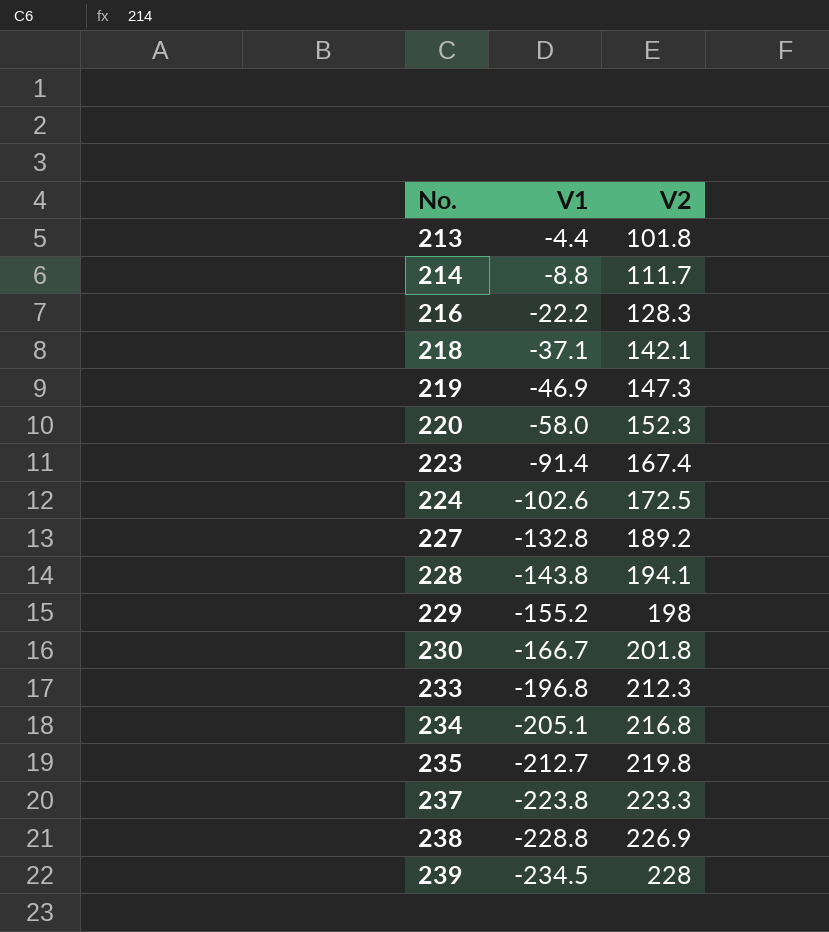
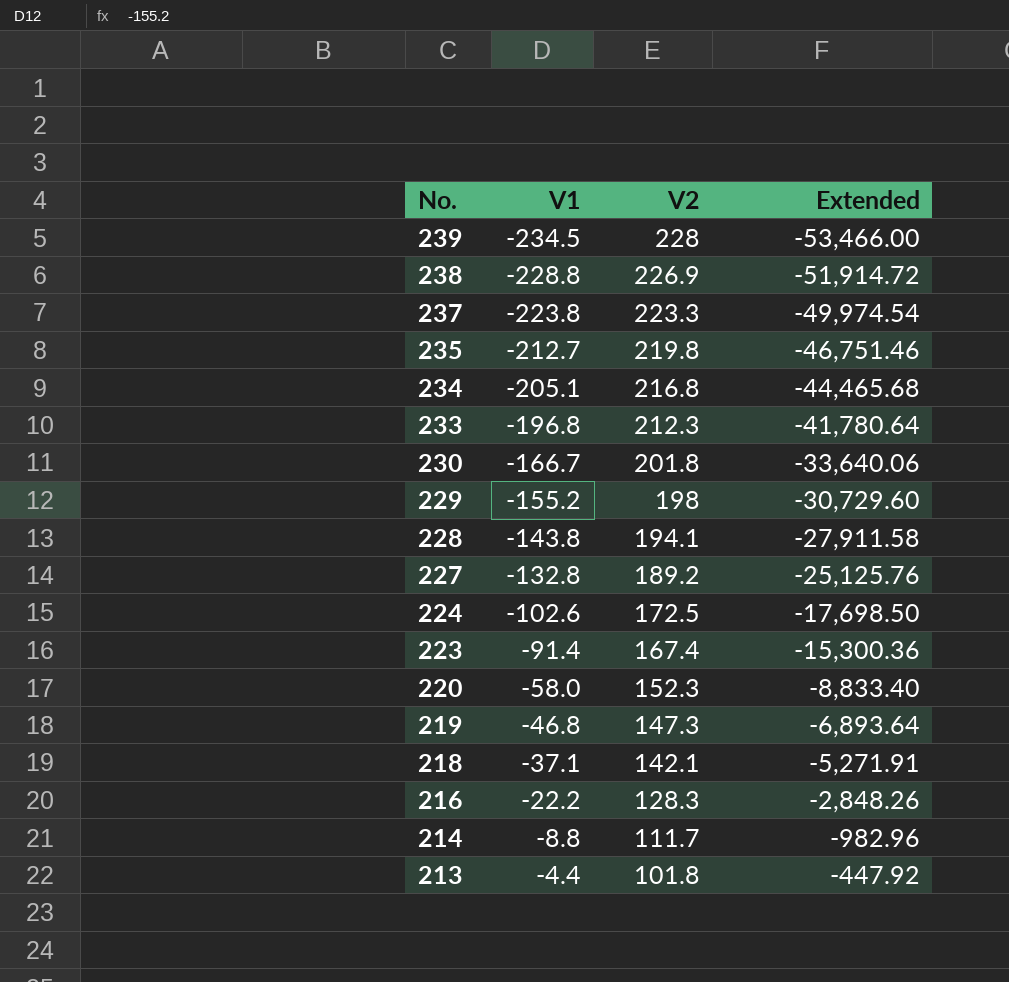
row order: No. ascending -> No. descending
column Extended | formula: none -> [V1] * [V2]
219 | V1: -46.9 -> -46.8

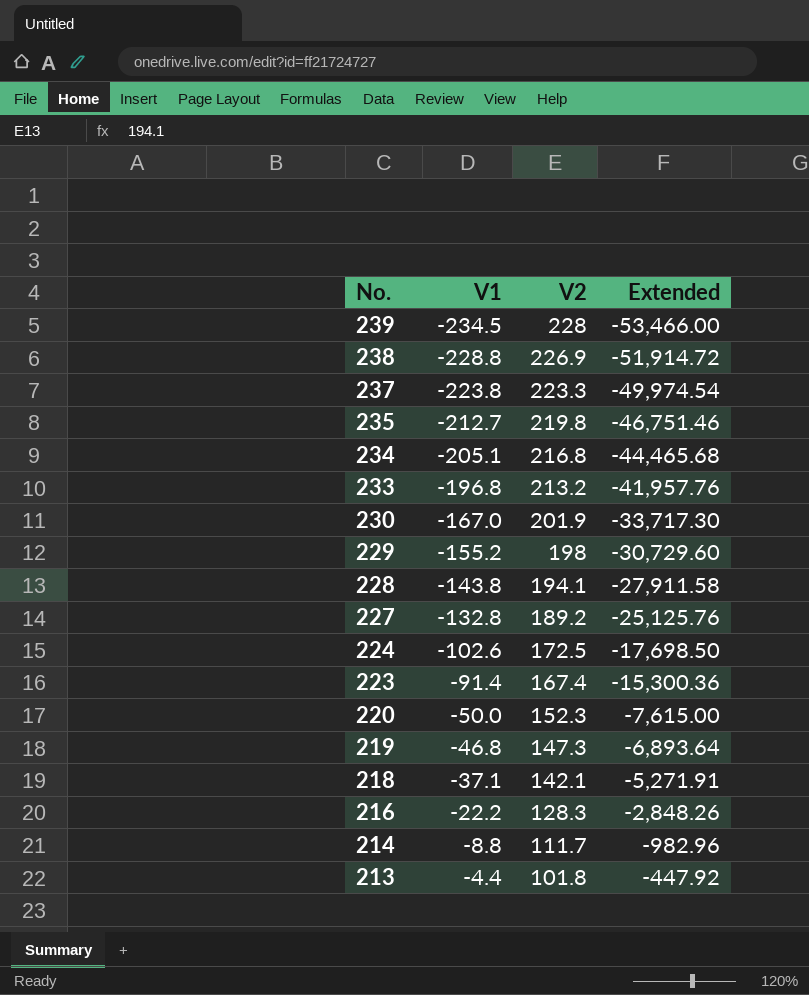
233 | V2: 212.3 -> 213.2
233 | Extended: -41,780.64 -> -41,957.76
230 | V1: -166.7 -> -167.0
230 | V2: 201.8 -> 201.9
230 | Extended: -33,640.06 -> -33,717.30
220 | V1: -58.0 -> -50.0
220 | Extended: -8,833.40 -> -7,615.00

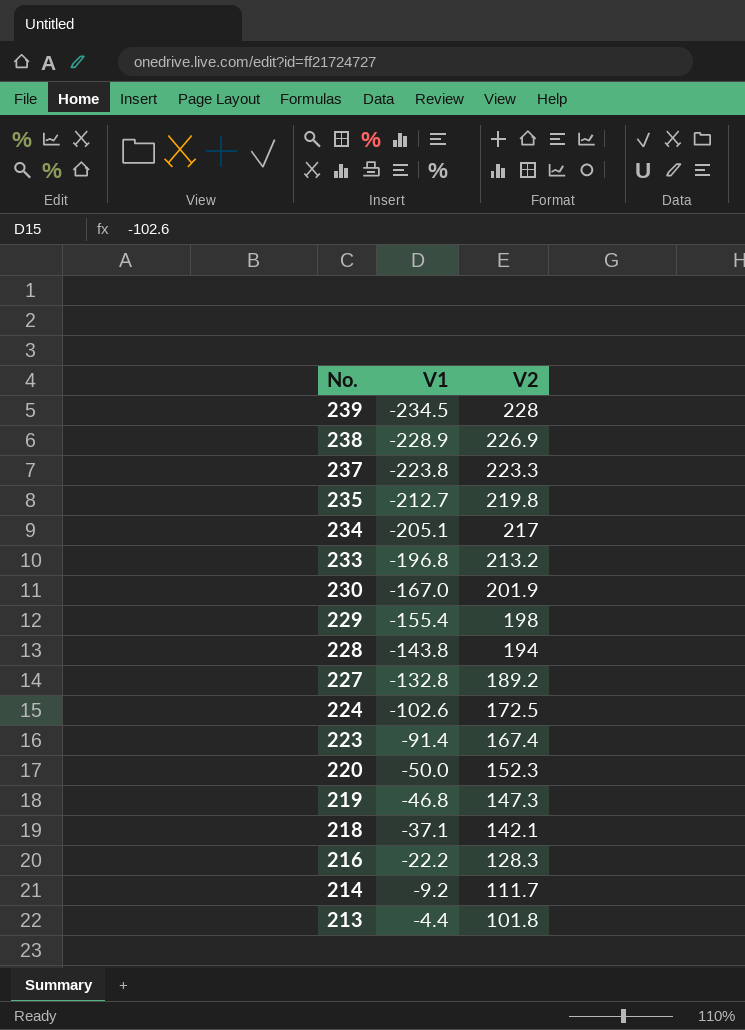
column Extended | formula: [V1] * [V2] -> none
238 | V1: -228.8 -> -228.9
234 | V2: 216.8 -> 217
229 | V1: -155.2 -> -155.4
228 | V2: 194.1 -> 194
214 | V1: -8.8 -> -9.2

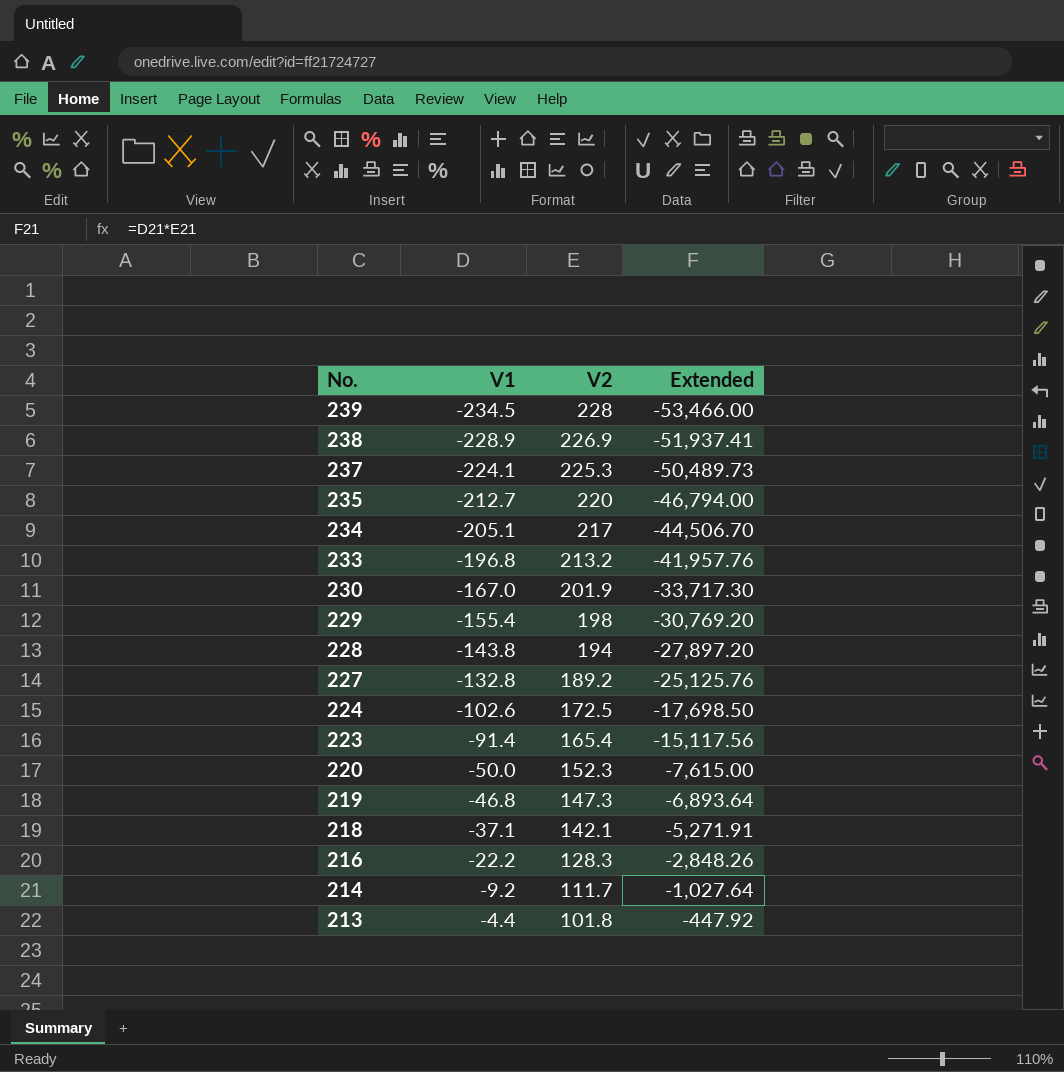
column Extended | formula: none -> [V1] * [V2]
237 | V1: -223.8 -> -224.1
237 | V2: 223.3 -> 225.3
235 | V2: 219.8 -> 220
223 | V2: 167.4 -> 165.4

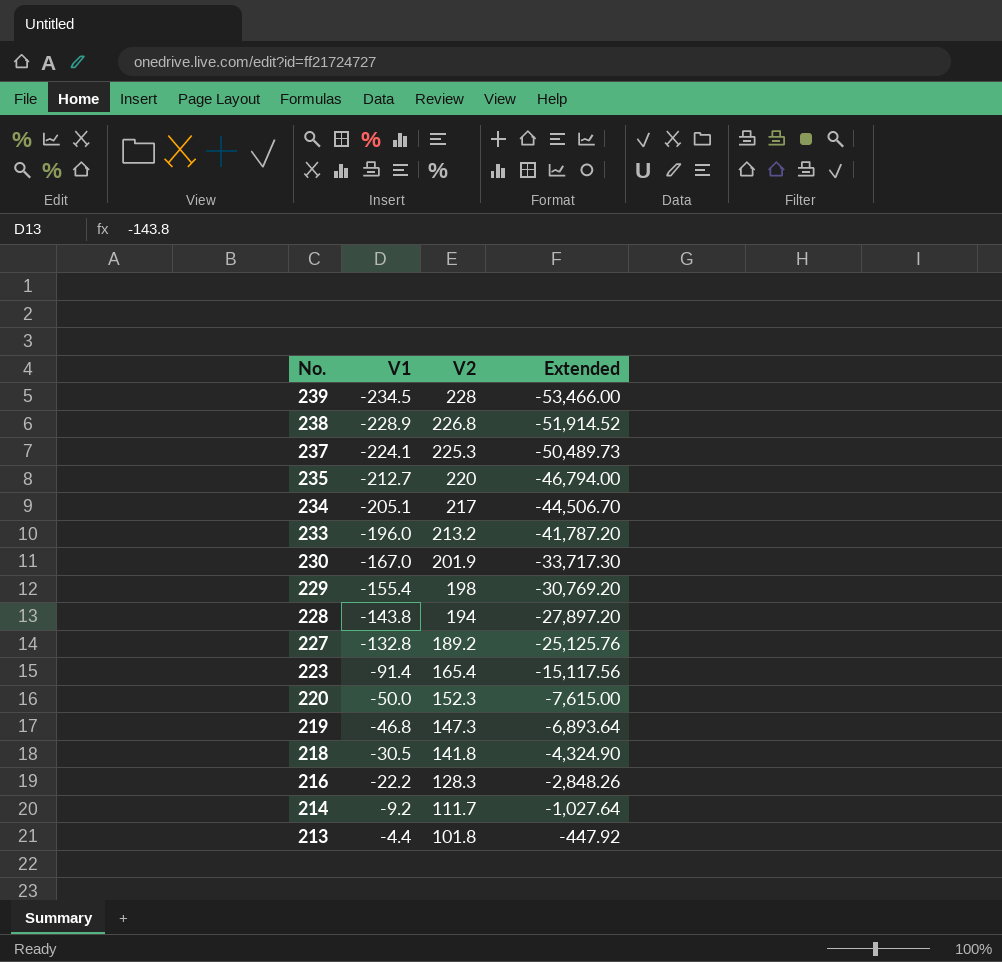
row 224: -102.6 | 172.5 | -17,698.50 -> none
238 | V2: 226.9 -> 226.8
238 | Extended: -51,937.41 -> -51,914.52
233 | V1: -196.8 -> -196.0
233 | Extended: -41,957.76 -> -41,787.20
218 | V1: -37.1 -> -30.5
218 | V2: 142.1 -> 141.8
218 | Extended: -5,271.91 -> -4,324.90

